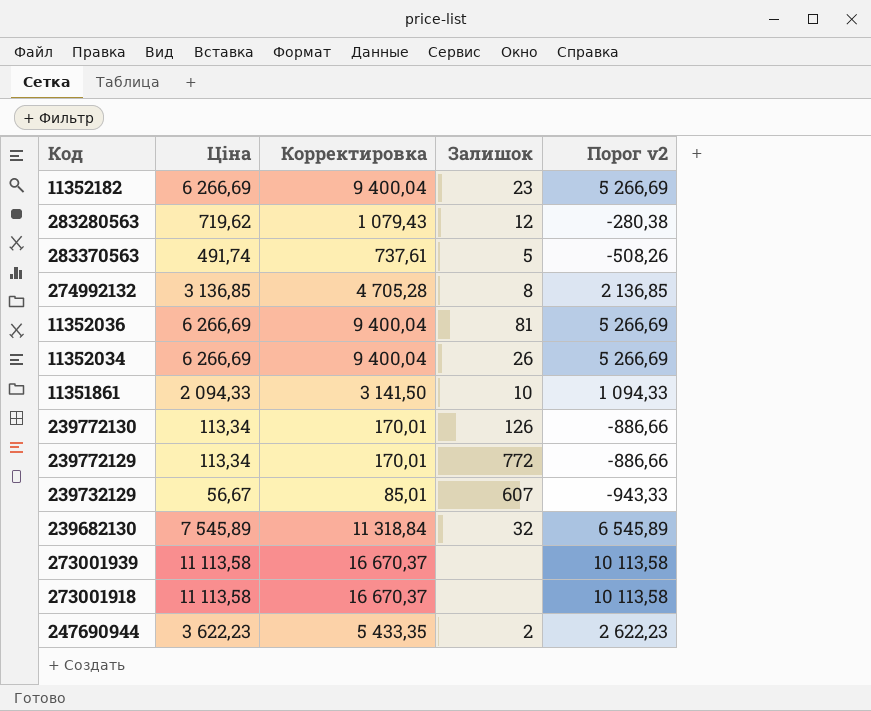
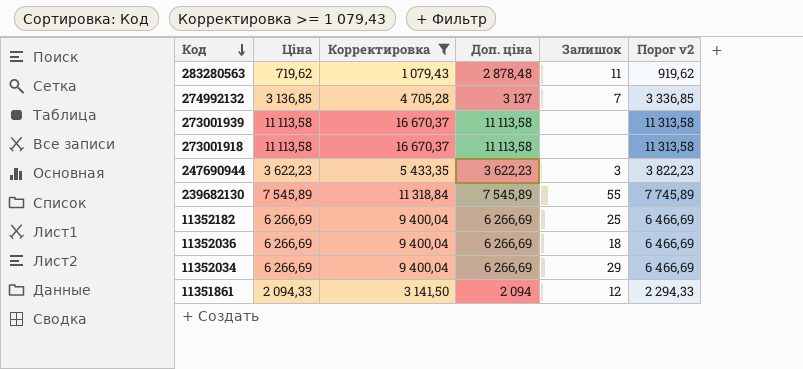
filter: none -> Корректировка >= 1 079,43
row order: none -> Код descending
column Доп. ціна | position: none -> 4
column Порог v2 | formula: [Ціна] - 1000 -> [Ціна] + 200
283280563 | Залишок: 12 -> 11
274992132 | Залишок: 8 -> 7
247690944 | Залишок: 2 -> 3
239682130 | Залишок: 32 -> 55
11352182 | Залишок: 23 -> 25
11352036 | Залишок: 81 -> 18
11352034 | Залишок: 26 -> 29
11351861 | Залишок: 10 -> 12

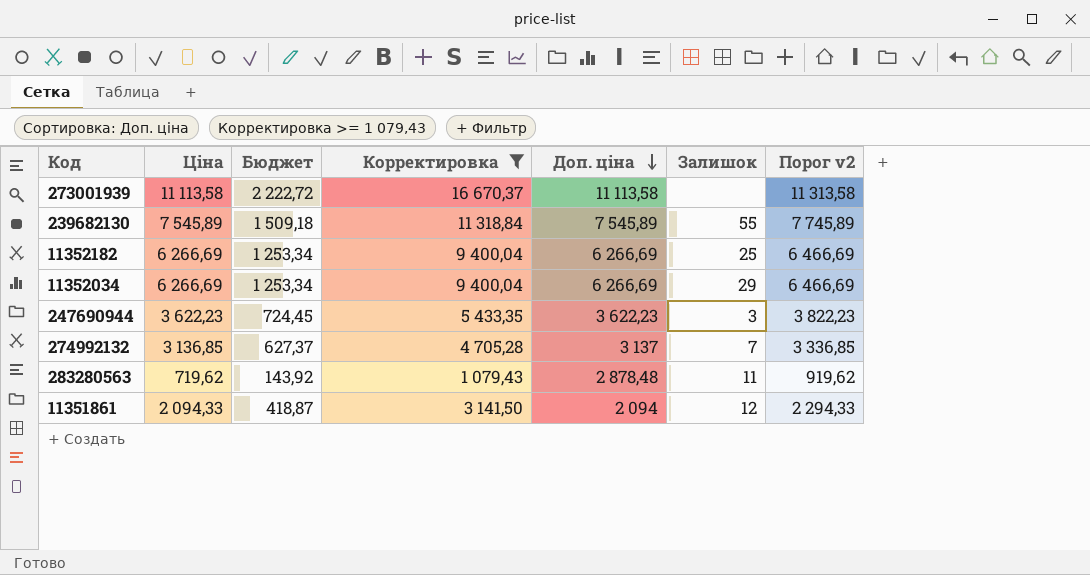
row order: Код descending -> Доп. ціна descending
column Бюджет | formula: none -> [Ціна] * 0,2
row 273001918: 11 113,58 | 16 670,37 | 11 113,58 | none | 11 313,58 -> none
row 11352036: 6 266,69 | 9 400,04 | 6 266,69 | 18 | 6 466,69 -> none

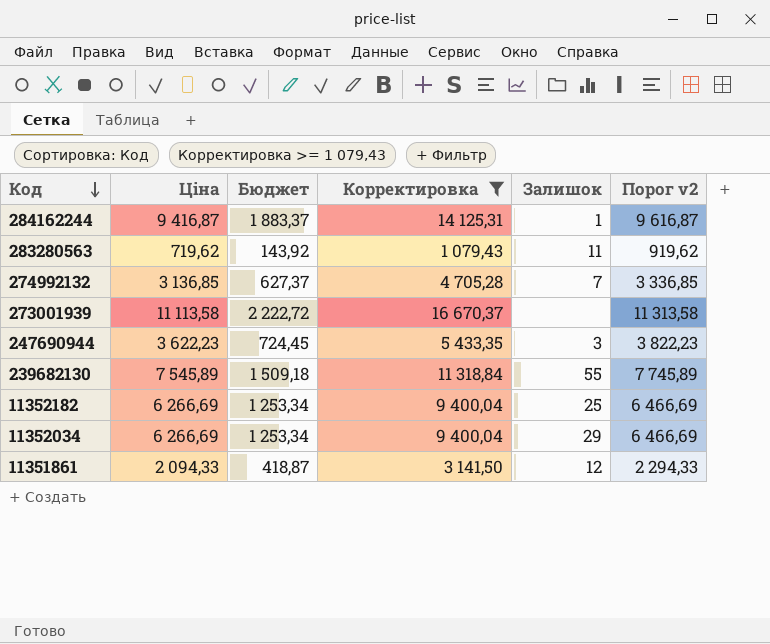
row order: Доп. ціна descending -> Код descending
column Доп. ціна | position: 5 -> none
row 284162244: none -> 9 416,87 | 1 883,37 | 14 125,31 | 1 | 9 616,87

